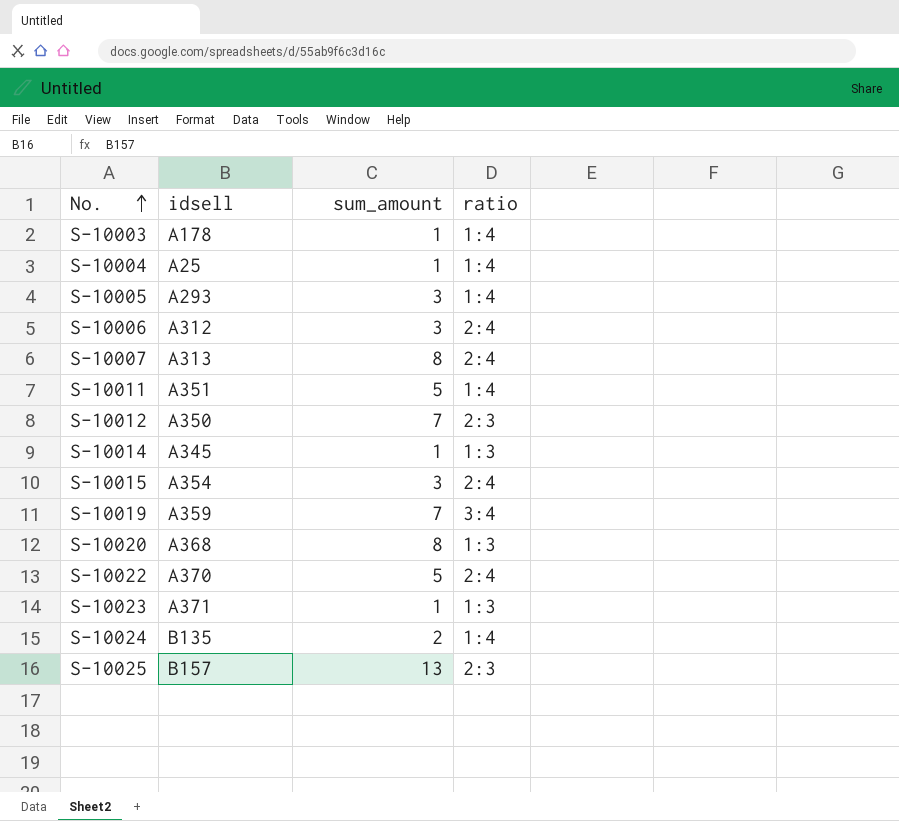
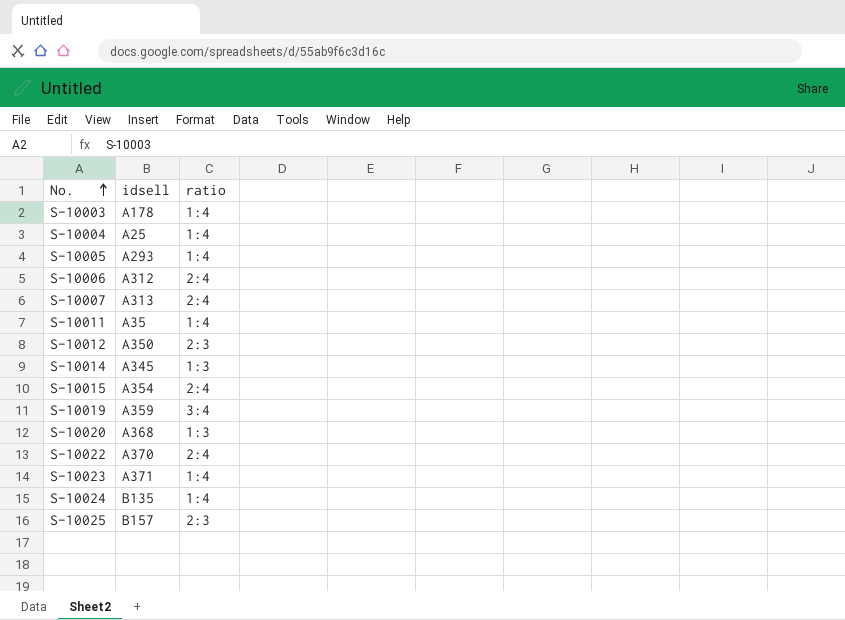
column sum_amount | position: 3 -> none
S-10011 | idsell: A351 -> A35
S-10023 | ratio: 1:3 -> 1:4

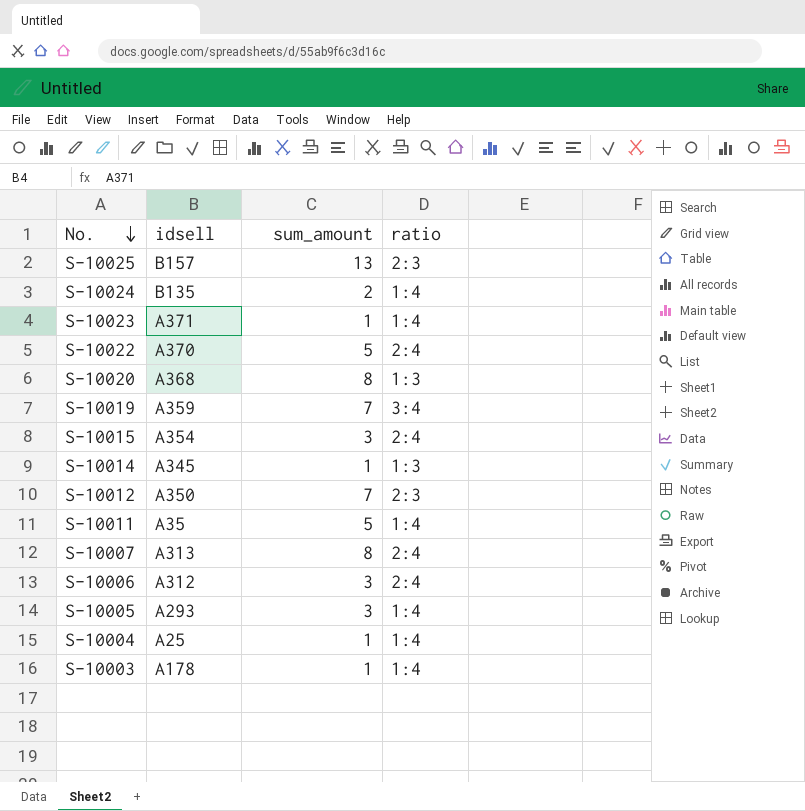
row order: No. ascending -> No. descending
column sum_amount | position: none -> 3

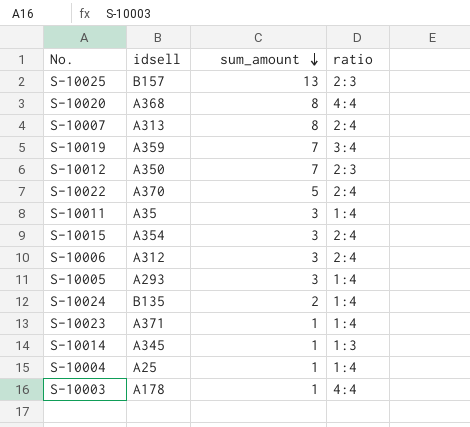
row order: No. descending -> sum_amount descending
S-10020 | ratio: 1:3 -> 4:4
S-10011 | sum_amount: 5 -> 3
S-10003 | ratio: 1:4 -> 4:4

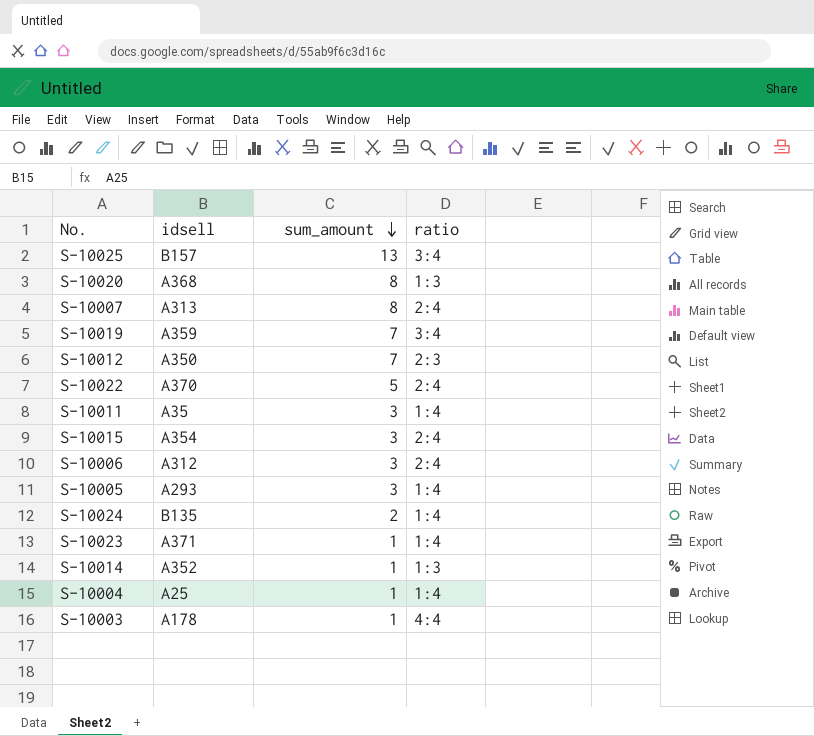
S-10025 | ratio: 2:3 -> 3:4
S-10020 | ratio: 4:4 -> 1:3
S-10014 | idsell: A345 -> A352

